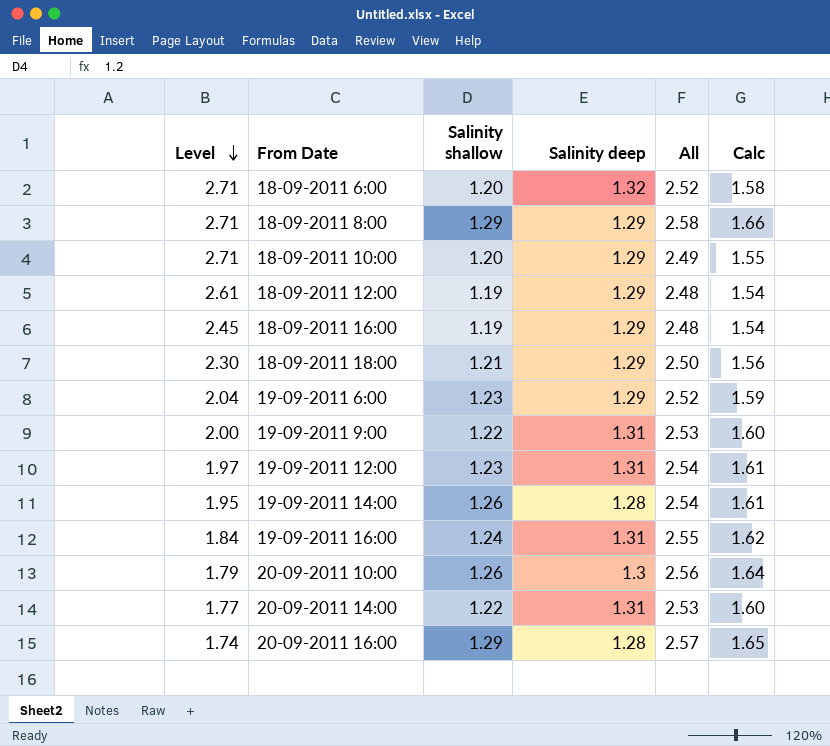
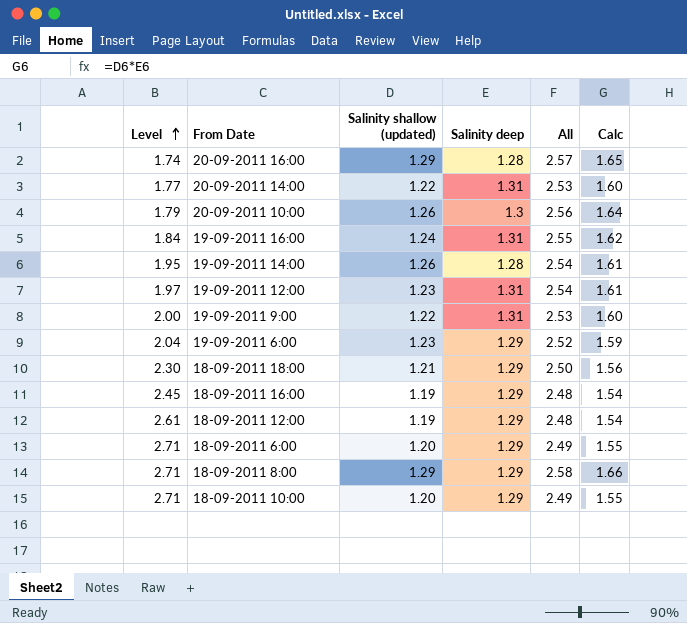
row order: Level descending -> Level ascending
column name: Salinity shallow -> Salinity shallow (updated)
18-09-2011 6:00 | Salinity deep: 1.32 -> 1.29
18-09-2011 6:00 | All: 2.52 -> 2.49
18-09-2011 6:00 | Calc: 1.58 -> 1.55

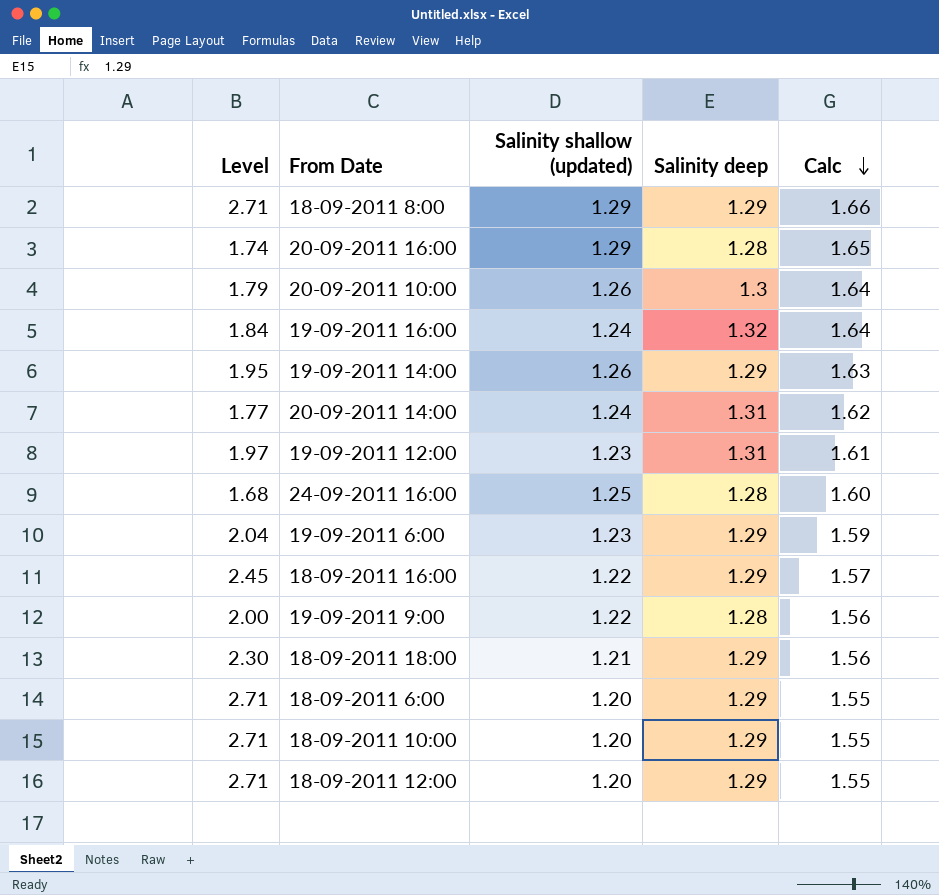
row order: Level ascending -> Calc descending
column All | formula: [Salinity shallow (updated)] + [Salinity deep] -> none
19-09-2011 16:00 | Salinity deep: 1.31 -> 1.32
19-09-2011 16:00 | Calc: 1.62 -> 1.64
19-09-2011 14:00 | Salinity deep: 1.28 -> 1.29
19-09-2011 14:00 | Calc: 1.61 -> 1.63
20-09-2011 14:00 | Salinity shallow (updated): 1.22 -> 1.24
20-09-2011 14:00 | Calc: 1.60 -> 1.62
row 24-09-2011 16:00: none -> 1.68 | 1.25 | 1.28 | 1.60
18-09-2011 16:00 | Salinity shallow (updated): 1.19 -> 1.22
18-09-2011 16:00 | Calc: 1.54 -> 1.57
19-09-2011 9:00 | Salinity deep: 1.31 -> 1.28
19-09-2011 9:00 | Calc: 1.60 -> 1.56
18-09-2011 12:00 | Level: 2.61 -> 2.71
18-09-2011 12:00 | Salinity shallow (updated): 1.19 -> 1.20
18-09-2011 12:00 | Calc: 1.54 -> 1.55

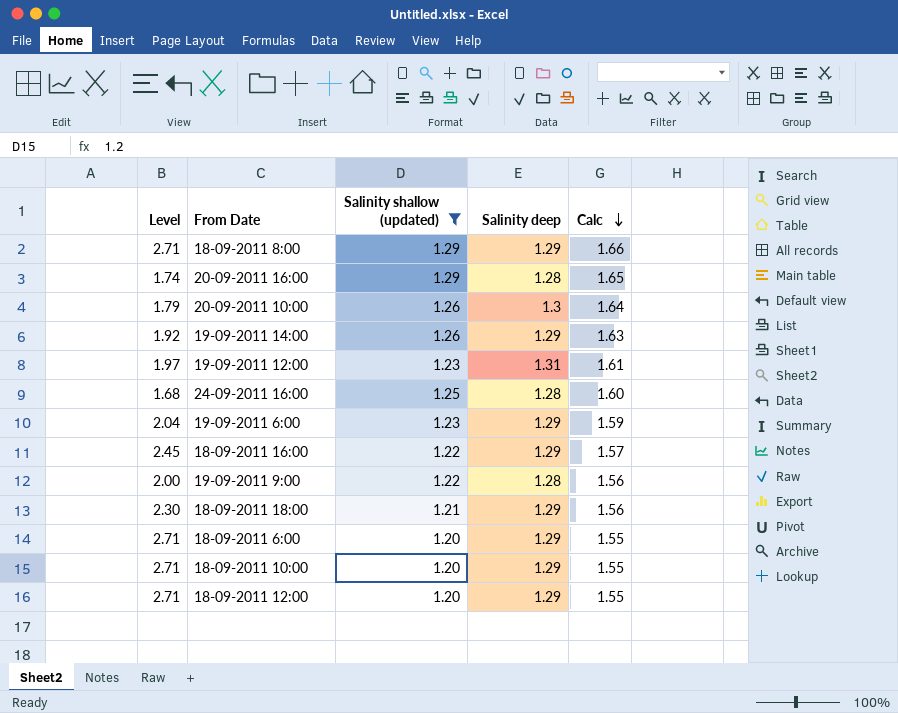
filter: none -> Salinity shallow (updated) != 1.24
19-09-2011 14:00 | Level: 1.95 -> 1.92

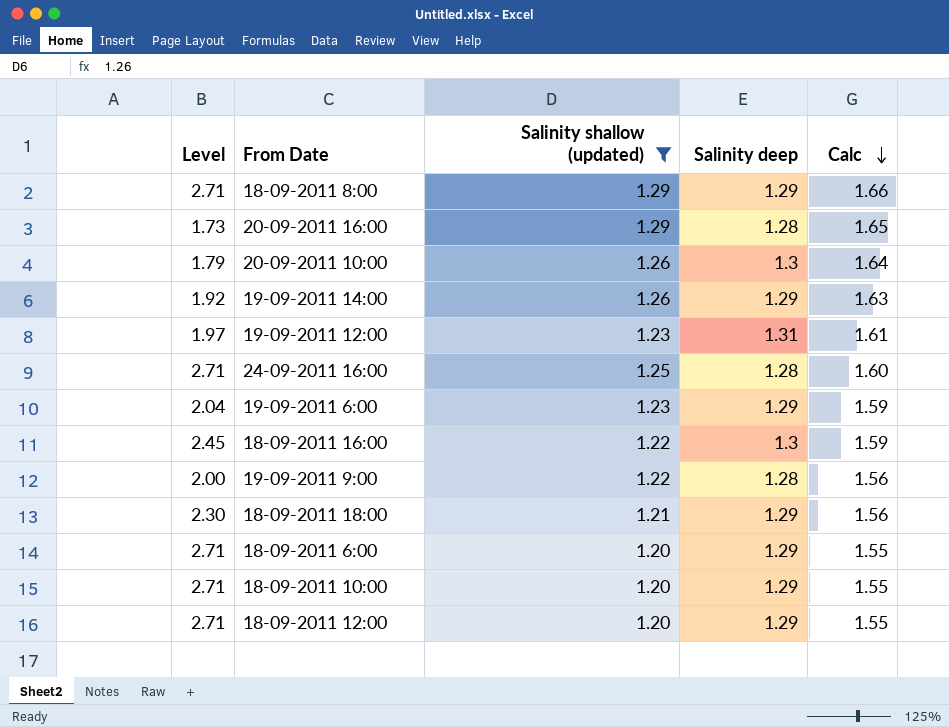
20-09-2011 16:00 | Level: 1.74 -> 1.73
24-09-2011 16:00 | Level: 1.68 -> 2.71
18-09-2011 16:00 | Salinity deep: 1.29 -> 1.3
18-09-2011 16:00 | Calc: 1.57 -> 1.59

